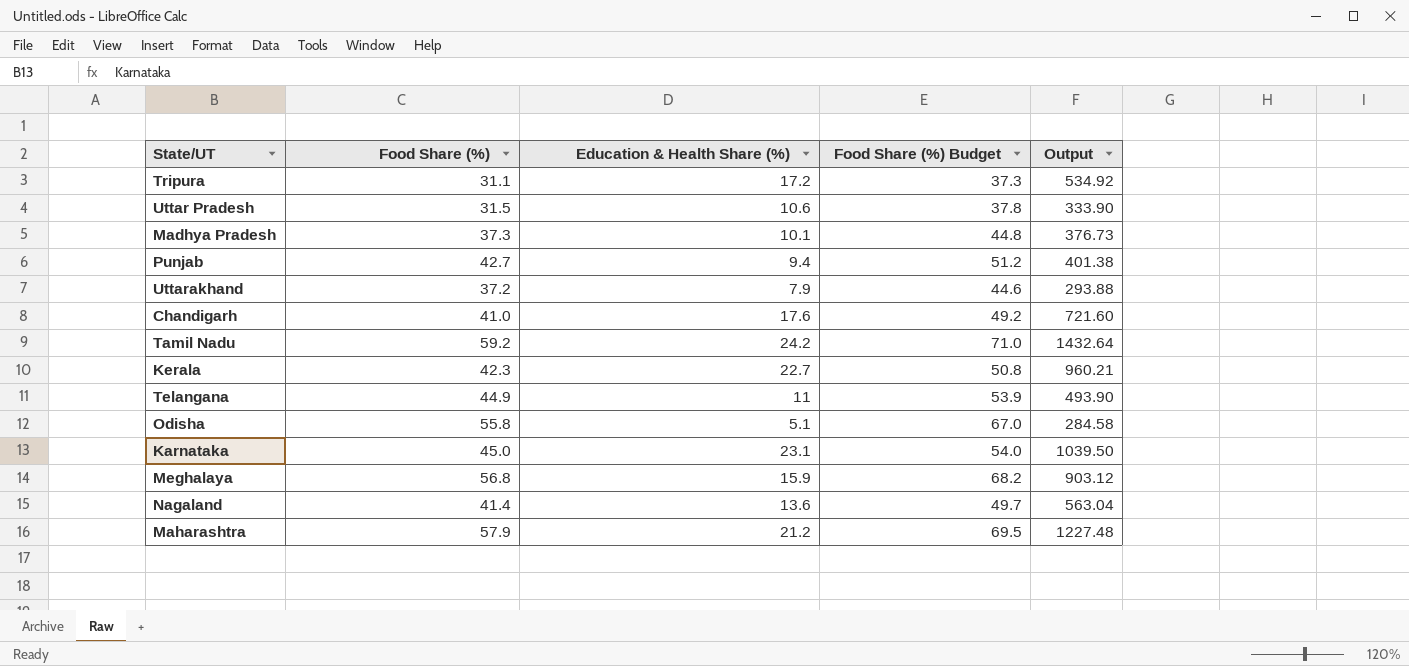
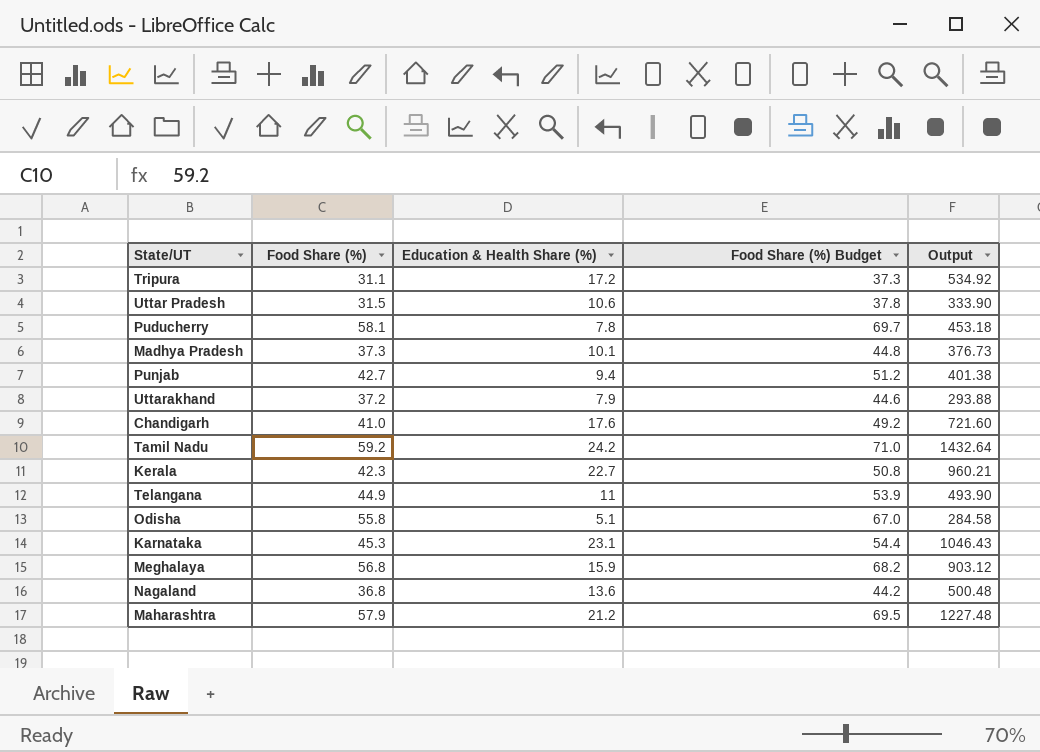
row Puducherry: none -> 58.1 | 7.8 | 69.7 | 453.18
Karnataka | Food Share (%): 45.0 -> 45.3
Karnataka | Food Share (%) Budget: 54.0 -> 54.4
Karnataka | Output: 1039.50 -> 1046.43
Nagaland | Food Share (%): 41.4 -> 36.8
Nagaland | Food Share (%) Budget: 49.7 -> 44.2
Nagaland | Output: 563.04 -> 500.48

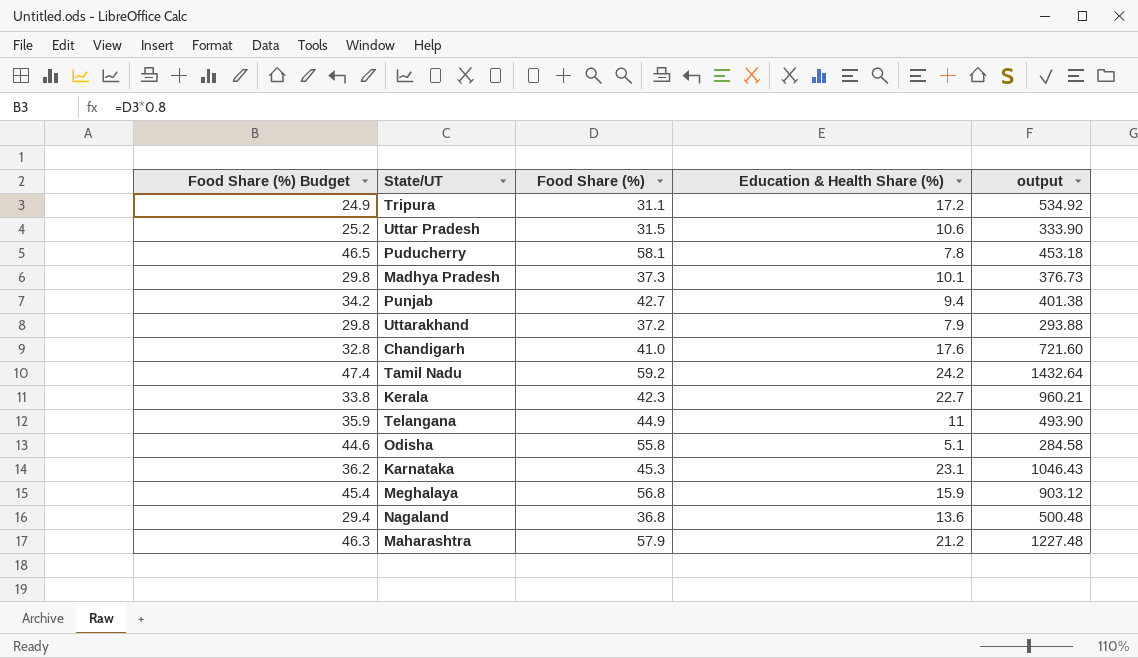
column Food Share (%) Budget | formula: [Food Share (%)] * 1.2 -> [Food Share (%)] * 0.8
column Food Share (%) Budget | position: 4 -> 1
column name: Output -> output

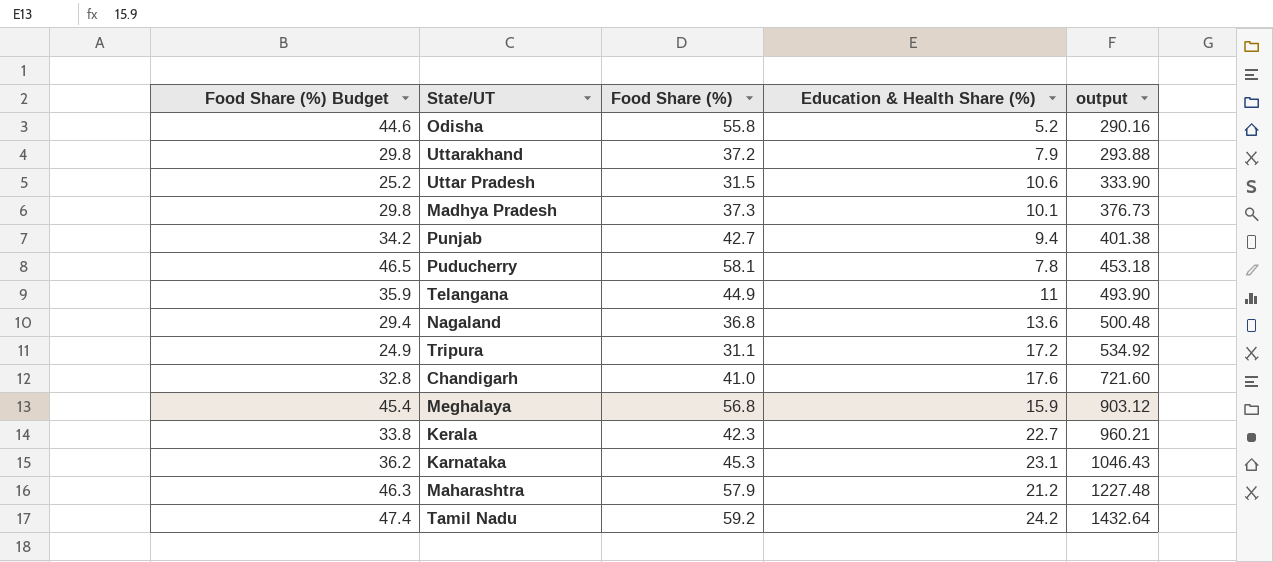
row order: none -> output ascending
Odisha | Education & Health Share (%): 5.1 -> 5.2
Odisha | output: 284.58 -> 290.16

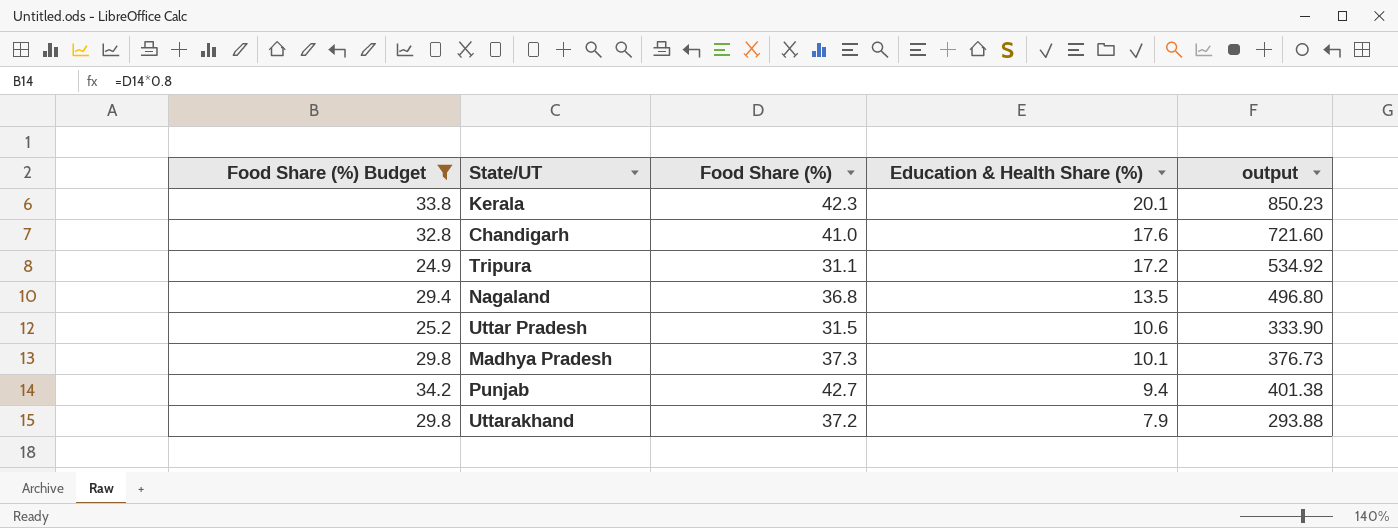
filter: none -> Food Share (%) Budget <= 34.2
row order: output ascending -> Education & Health Share (%) descending
Kerala | Education & Health Share (%): 22.7 -> 20.1
Kerala | output: 960.21 -> 850.23
Nagaland | Education & Health Share (%): 13.6 -> 13.5
Nagaland | output: 500.48 -> 496.80

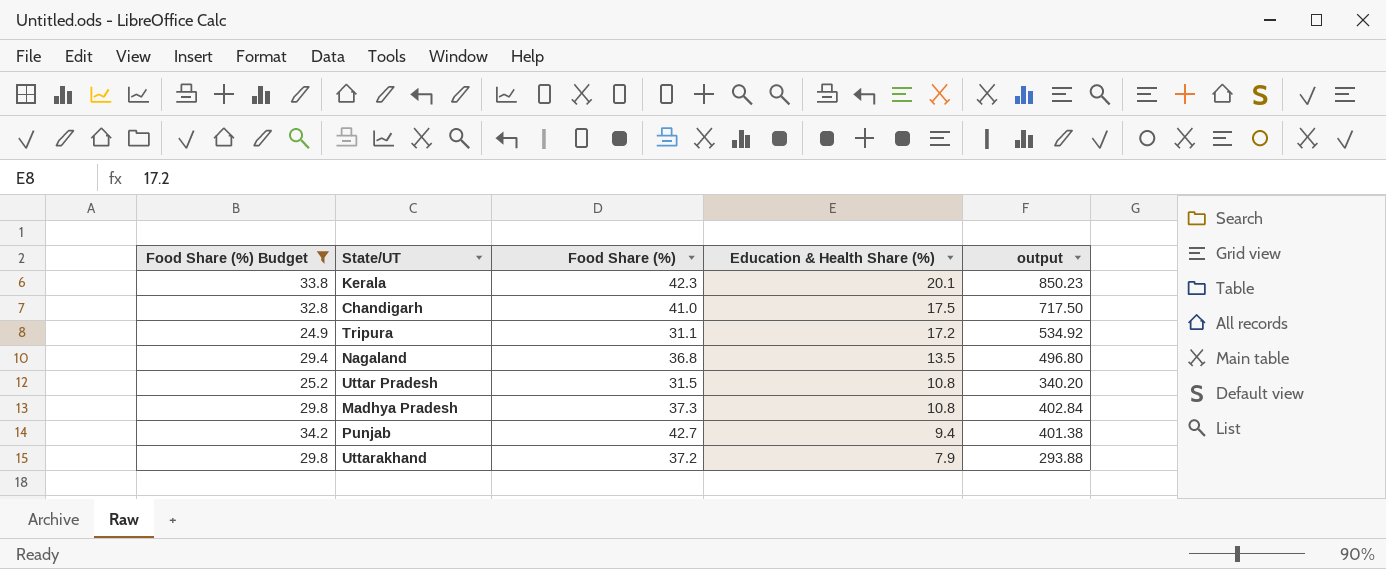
Chandigarh | Education & Health Share (%): 17.6 -> 17.5
Chandigarh | output: 721.60 -> 717.50
Uttar Pradesh | Education & Health Share (%): 10.6 -> 10.8
Uttar Pradesh | output: 333.90 -> 340.20
Madhya Pradesh | Education & Health Share (%): 10.1 -> 10.8
Madhya Pradesh | output: 376.73 -> 402.84

